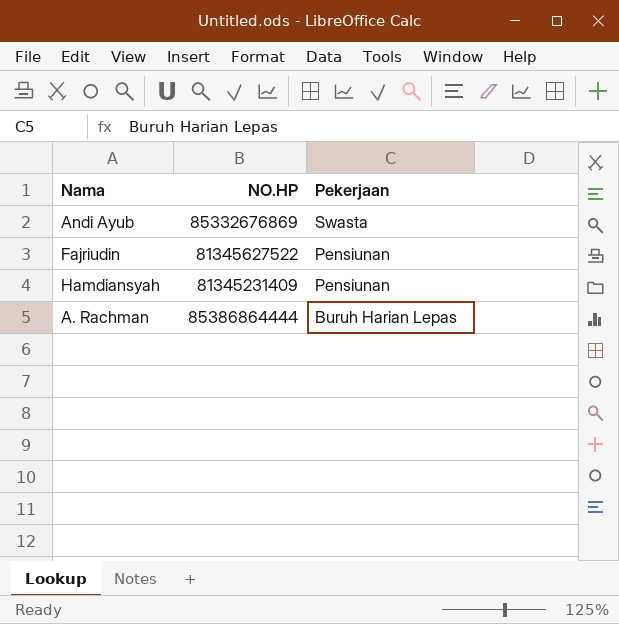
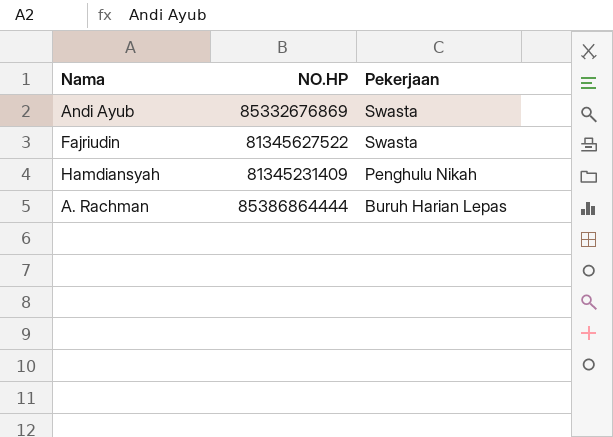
Fajriudin | Pekerjaan: Pensiunan -> Swasta
Hamdiansyah | Pekerjaan: Pensiunan -> Penghulu Nikah

